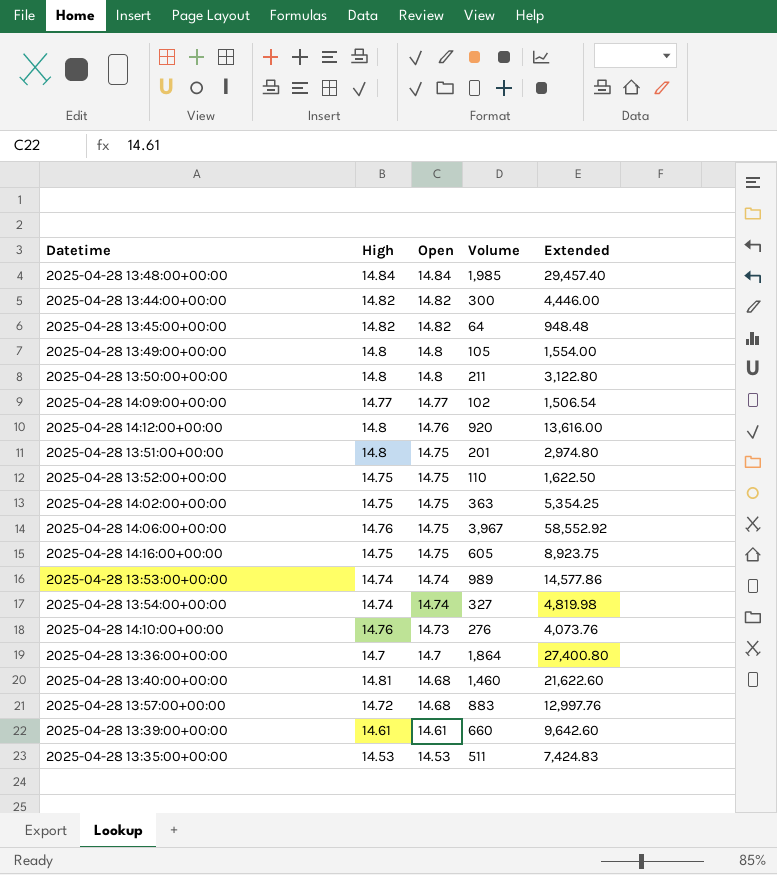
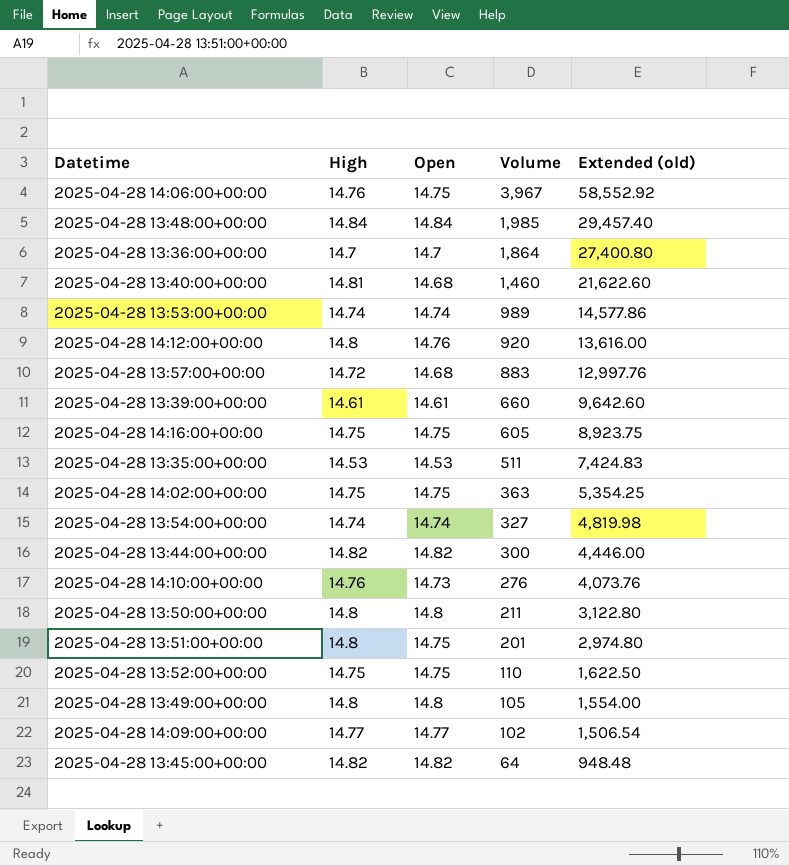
row order: Open descending -> Volume descending
column name: Extended -> Extended (old)

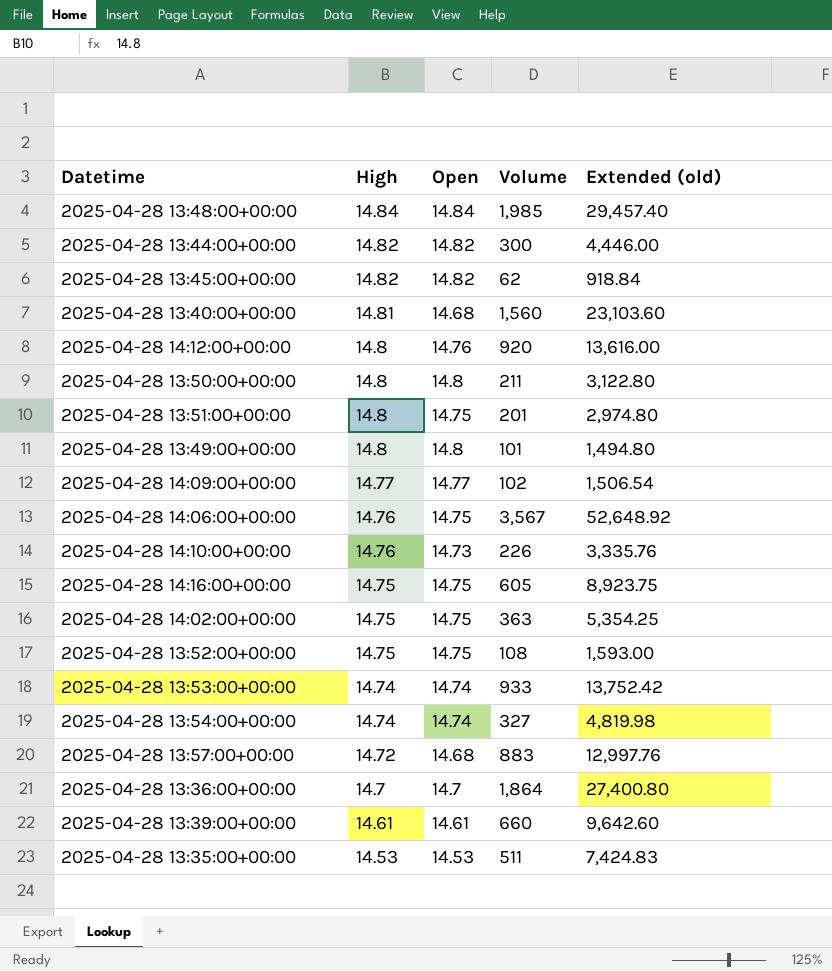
row order: Volume descending -> High descending
2025-04-28 13:45:00+00:00 | Volume: 64 -> 62
2025-04-28 13:45:00+00:00 | Extended (old): 948.48 -> 918.84
2025-04-28 13:40:00+00:00 | Volume: 1,460 -> 1,560
2025-04-28 13:40:00+00:00 | Extended (old): 21,622.60 -> 23,103.60
2025-04-28 13:49:00+00:00 | Volume: 105 -> 101
2025-04-28 13:49:00+00:00 | Extended (old): 1,554.00 -> 1,494.80
2025-04-28 14:06:00+00:00 | Volume: 3,967 -> 3,567
2025-04-28 14:06:00+00:00 | Extended (old): 58,552.92 -> 52,648.92
2025-04-28 14:10:00+00:00 | Volume: 276 -> 226
2025-04-28 14:10:00+00:00 | Extended (old): 4,073.76 -> 3,335.76
2025-04-28 13:52:00+00:00 | Volume: 110 -> 108
2025-04-28 13:52:00+00:00 | Extended (old): 1,622.50 -> 1,593.00
2025-04-28 13:53:00+00:00 | Volume: 989 -> 933
2025-04-28 13:53:00+00:00 | Extended (old): 14,577.86 -> 13,752.42

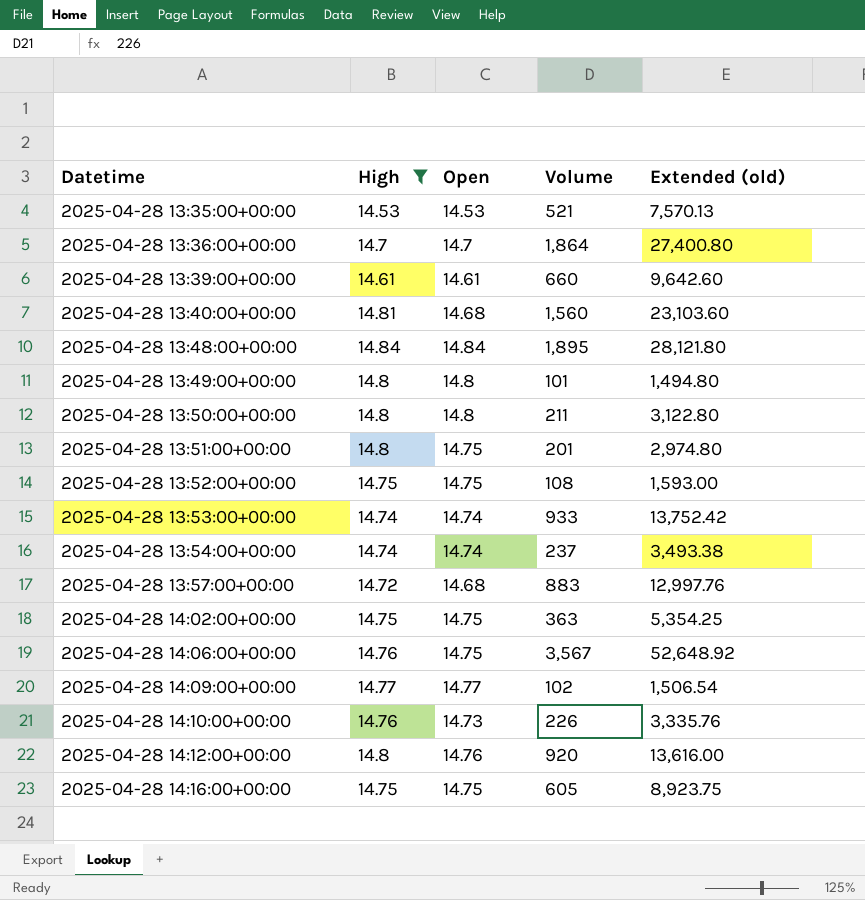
filter: none -> High != 14.82
row order: High descending -> Datetime ascending
2025-04-28 13:35:00+00:00 | Volume: 511 -> 521
2025-04-28 13:35:00+00:00 | Extended (old): 7,424.83 -> 7,570.13
2025-04-28 13:48:00+00:00 | Volume: 1,985 -> 1,895
2025-04-28 13:48:00+00:00 | Extended (old): 29,457.40 -> 28,121.80
2025-04-28 13:54:00+00:00 | Volume: 327 -> 237
2025-04-28 13:54:00+00:00 | Extended (old): 4,819.98 -> 3,493.38

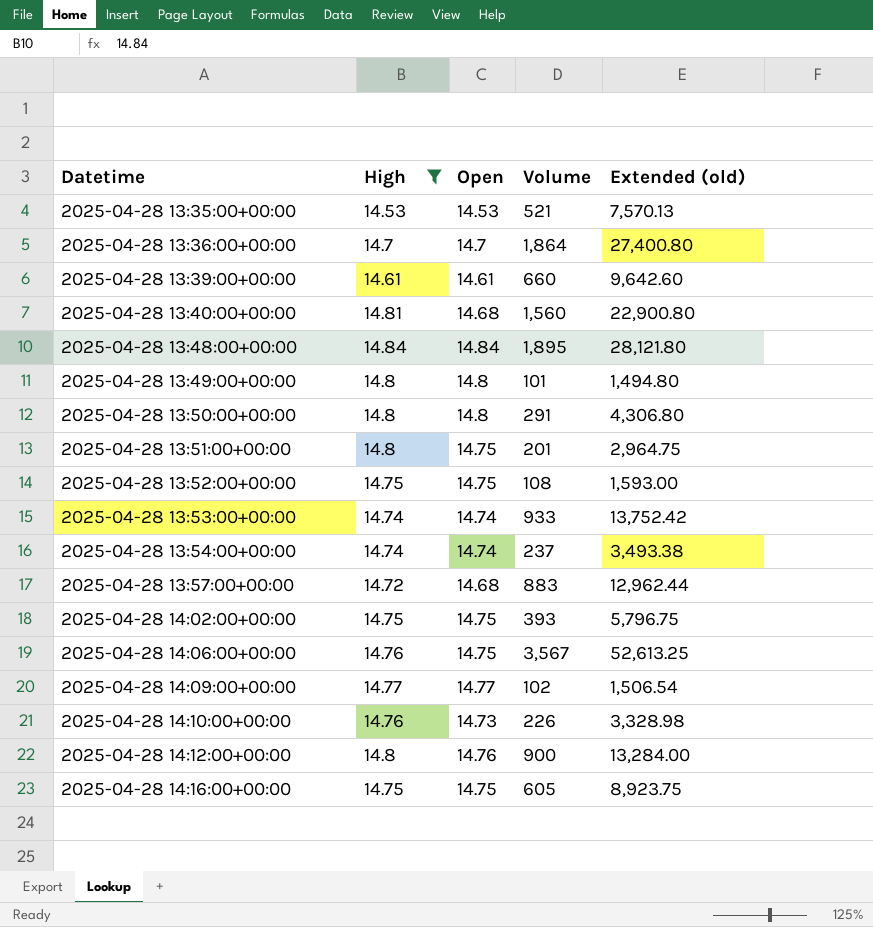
column Extended (old) | formula: [High] * [Volume] -> [Open] * [Volume]
2025-04-28 13:50:00+00:00 | Volume: 211 -> 291
2025-04-28 14:02:00+00:00 | Volume: 363 -> 393
2025-04-28 14:12:00+00:00 | Volume: 920 -> 900

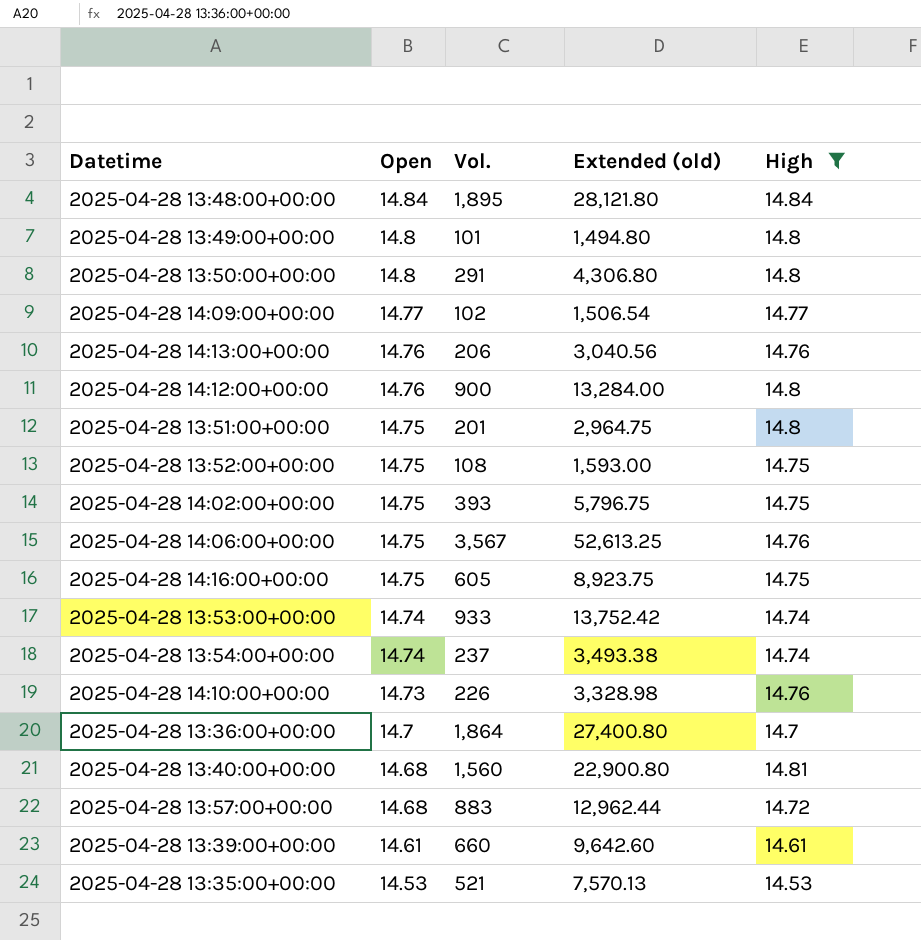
row order: Datetime ascending -> Open descending
column name: Volume -> Vol.
column High | position: 2 -> 5
row 2025-04-28 14:13:00+00:00: none -> 14.76 | 206 | 3,040.56 | 14.76

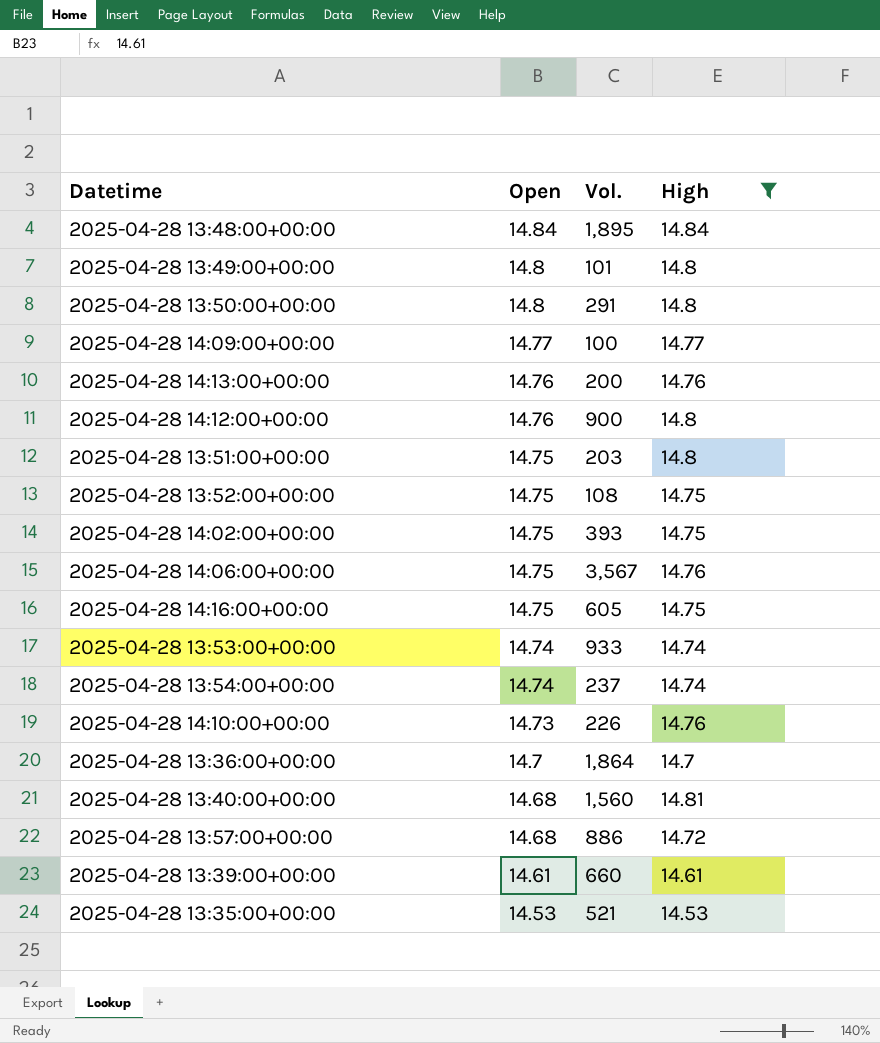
column Extended (old) | formula: [Open] * [Vol.] -> none
2025-04-28 14:09:00+00:00 | Vol.: 102 -> 100
2025-04-28 14:13:00+00:00 | Vol.: 206 -> 200
2025-04-28 13:51:00+00:00 | Vol.: 201 -> 203
2025-04-28 13:57:00+00:00 | Vol.: 883 -> 886

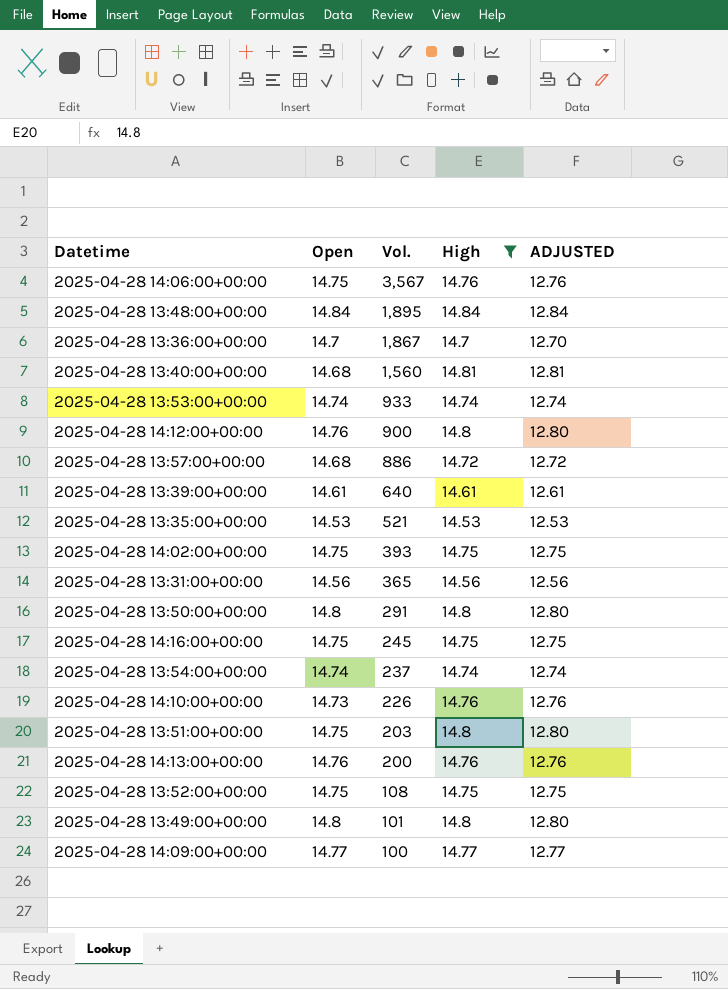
row order: Open descending -> Vol. descending
column ADJUSTED | formula: none -> [High] - 2
2025-04-28 13:36:00+00:00 | Vol.: 1,864 -> 1,867
2025-04-28 13:39:00+00:00 | Vol.: 660 -> 640
row 2025-04-28 13:31:00+00:00: none -> 14.56 | 365 | 14.56 | 12.56
2025-04-28 14:16:00+00:00 | Vol.: 605 -> 245

